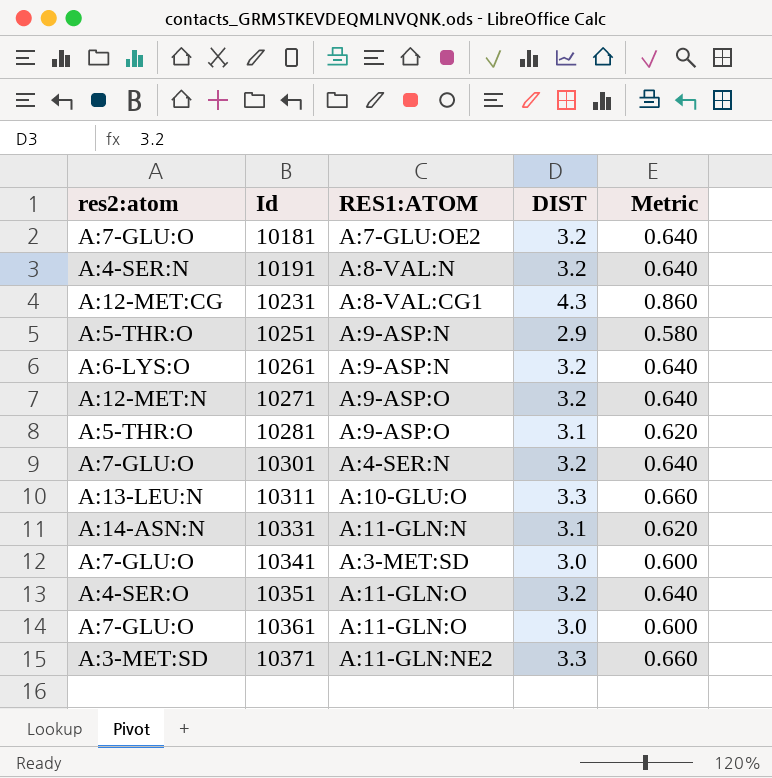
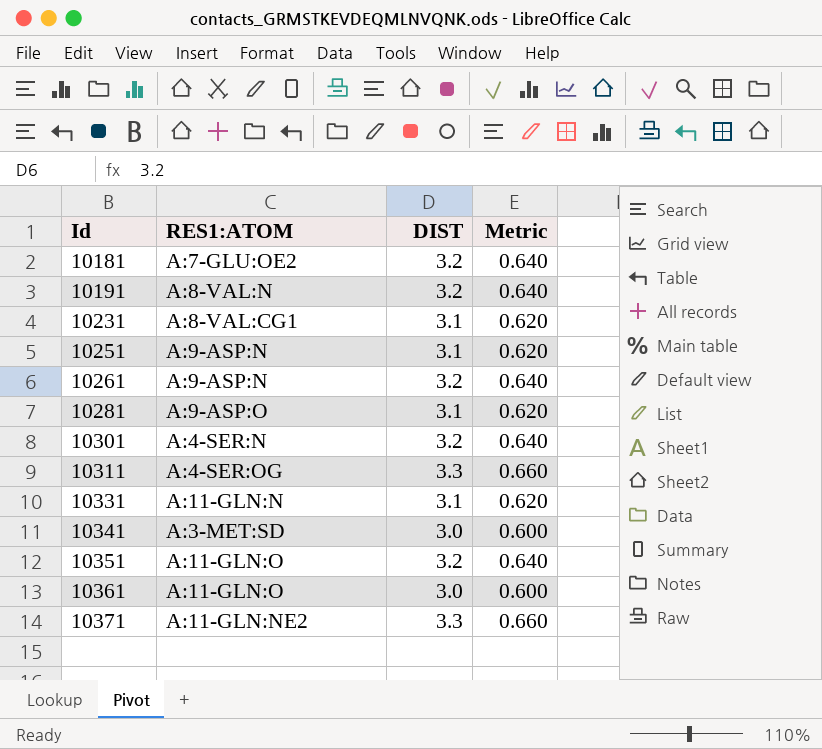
column res2:atom | position: 1 -> none
row 10271: A:12-MET:N | A:9-ASP:O | 3.2 | 0.640 -> none
10231 | DIST: 4.3 -> 3.1
10231 | Metric: 0.860 -> 0.620
10251 | DIST: 2.9 -> 3.1
10251 | Metric: 0.580 -> 0.620
10311 | RES1:ATOM: A:10-GLU:O -> A:4-SER:OG

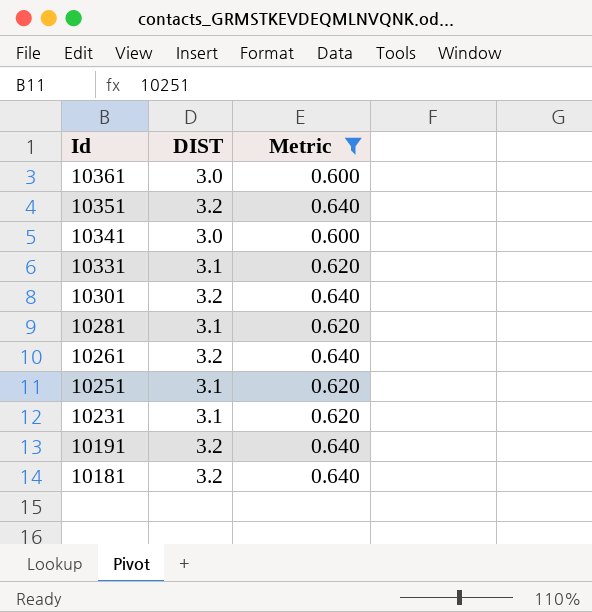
filter: none -> Metric != 0.660
row order: Id ascending -> Id descending
column RES1:ATOM | position: 2 -> none

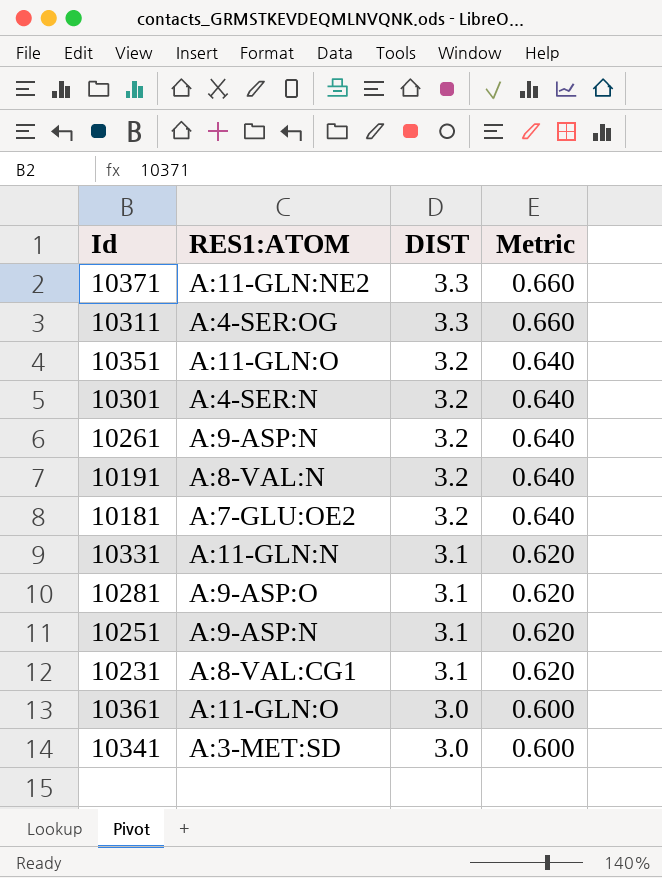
filter: Metric != 0.660 -> none
row order: Id descending -> DIST descending
column RES1:ATOM | position: none -> 2

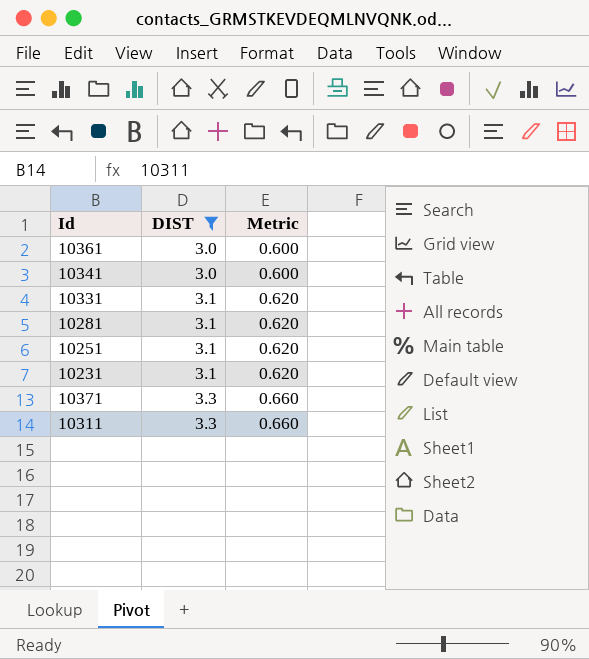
filter: none -> DIST != 3.2
row order: DIST descending -> DIST ascending
column RES1:ATOM | position: 2 -> none

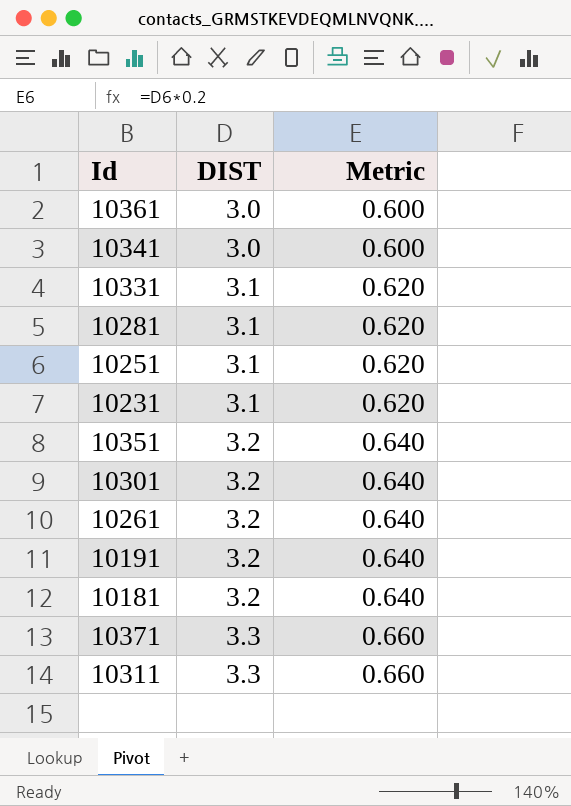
filter: DIST != 3.2 -> none

